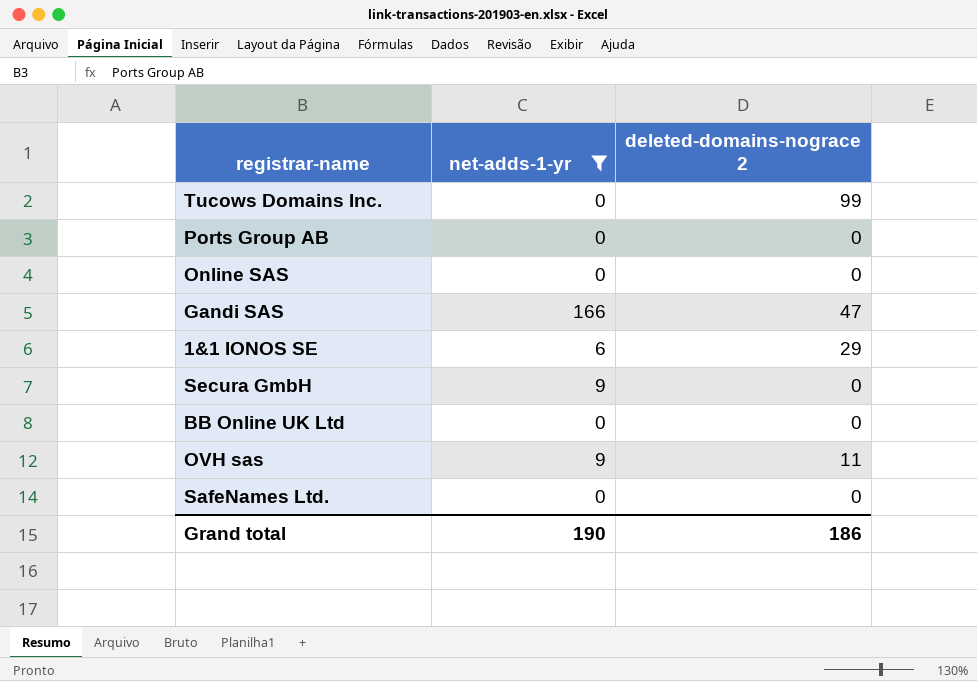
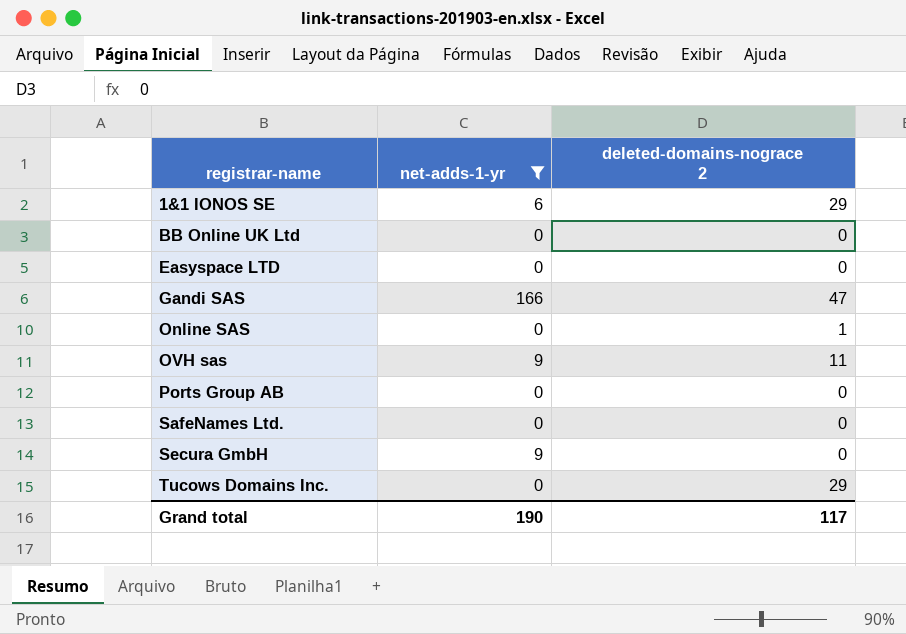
row order: none -> registrar-name ascending
row Easyspace LTD: none -> 0 | 0
Online SAS | deleted-domains-nograce 2: 0 -> 1
Tucows Domains Inc. | deleted-domains-nograce 2: 99 -> 29
Grand total | deleted-domains-nograce 2: 186 -> 117

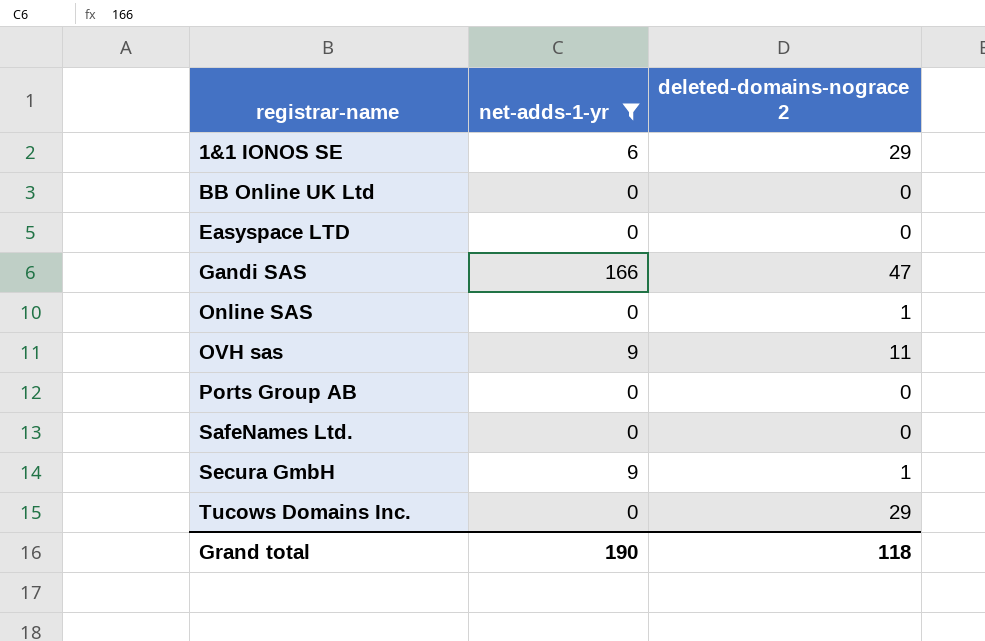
Secura GmbH | deleted-domains-nograce 2: 0 -> 1
Grand total | deleted-domains-nograce 2: 117 -> 118

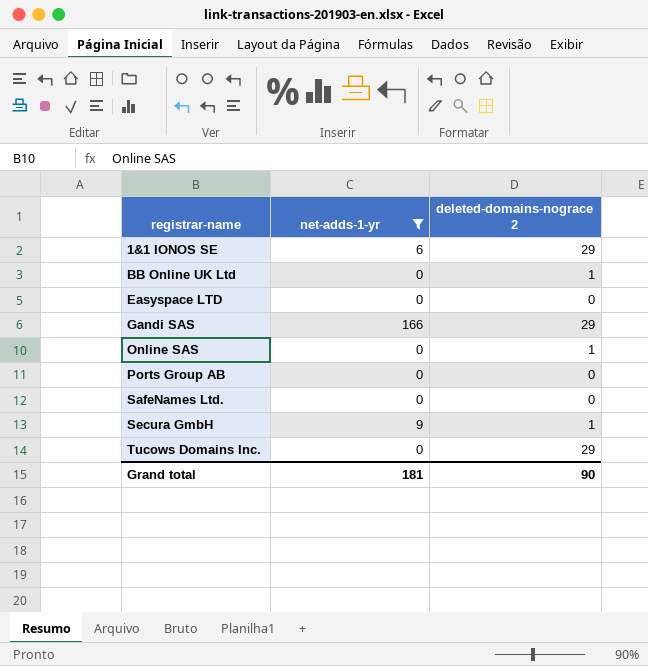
row OVH sas: 9 | 11 -> none
BB Online UK Ltd | deleted-domains-nograce 2: 0 -> 1
Gandi SAS | deleted-domains-nograce 2: 47 -> 29
Grand total | net-adds-1-yr: 190 -> 181
Grand total | deleted-domains-nograce 2: 118 -> 90

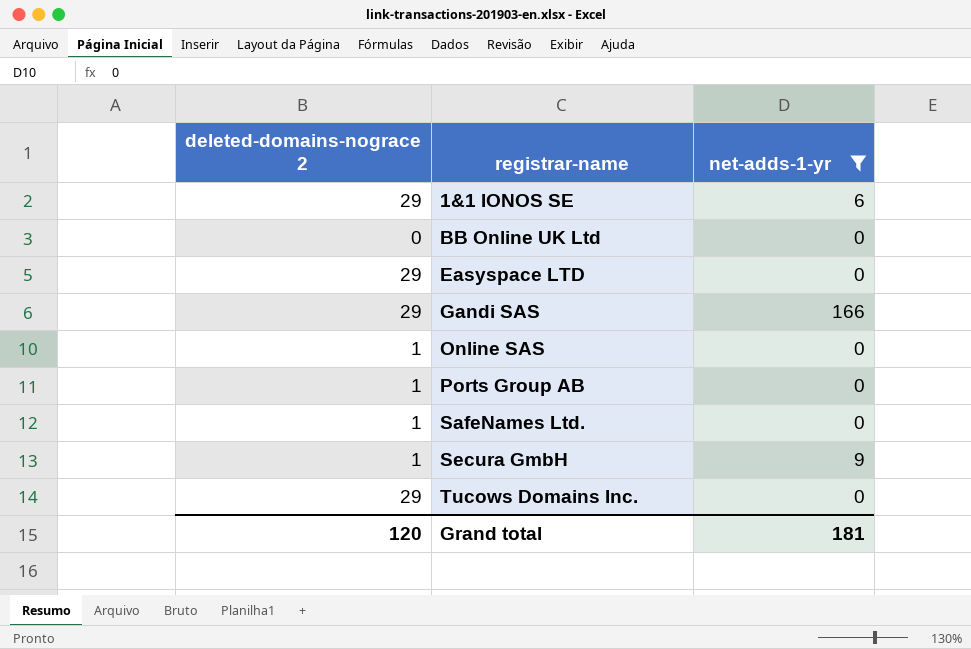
column deleted-domains-nograce 2 | position: 3 -> 1
BB Online UK Ltd | deleted-domains-nograce 2: 1 -> 0
Easyspace LTD | deleted-domains-nograce 2: 0 -> 29
Ports Group AB | deleted-domains-nograce 2: 0 -> 1
SafeNames Ltd. | deleted-domains-nograce 2: 0 -> 1
Grand total | deleted-domains-nograce 2: 90 -> 120

